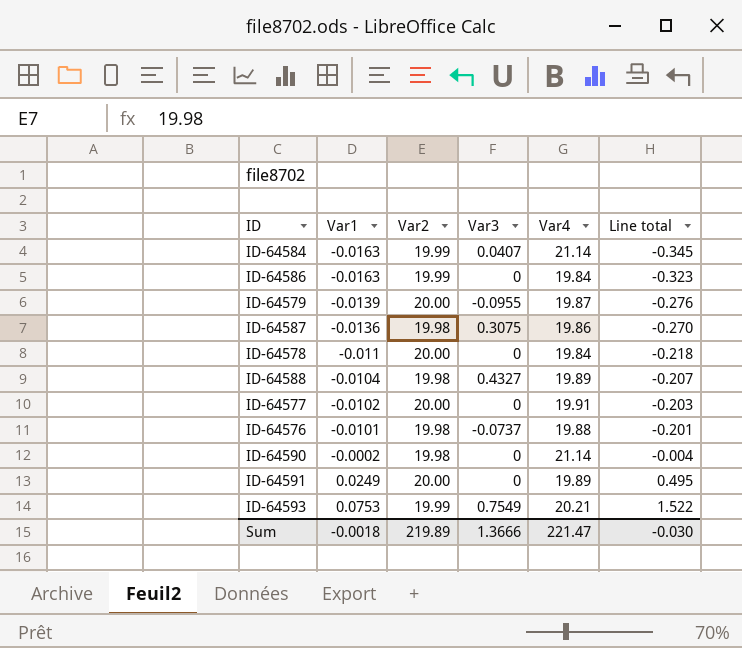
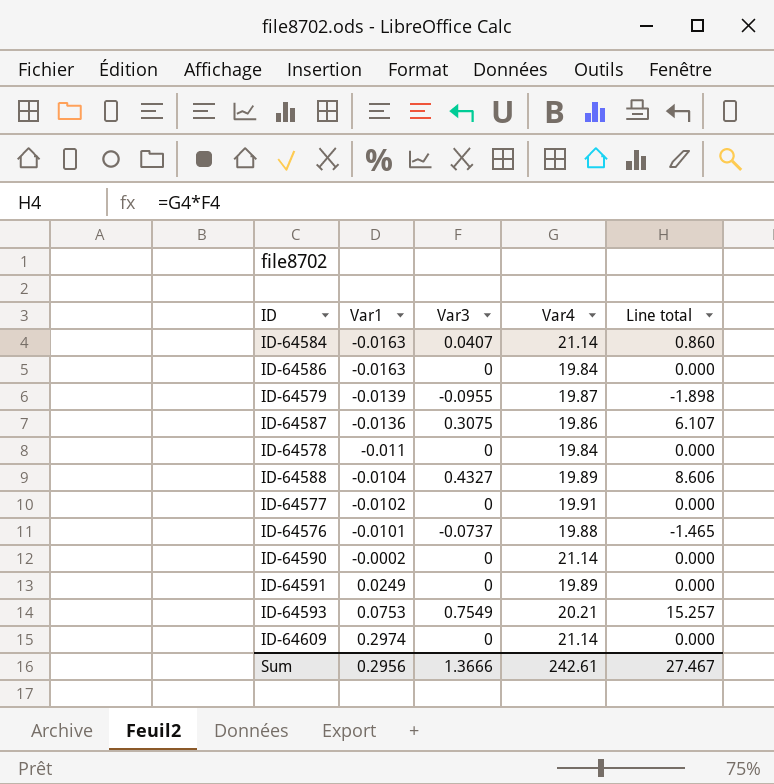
column Var2 | position: 3 -> none
column Line total | formula: [Var1] * [Var4] -> [Var3] * [Var4]
row ID-64609: none -> 0.2974 | 0 | 21.14 | 0.000
Sum | Var1: -0.0018 -> 0.2956
Sum | Var4: 221.47 -> 242.61
Sum | Line total: -0.030 -> 27.467

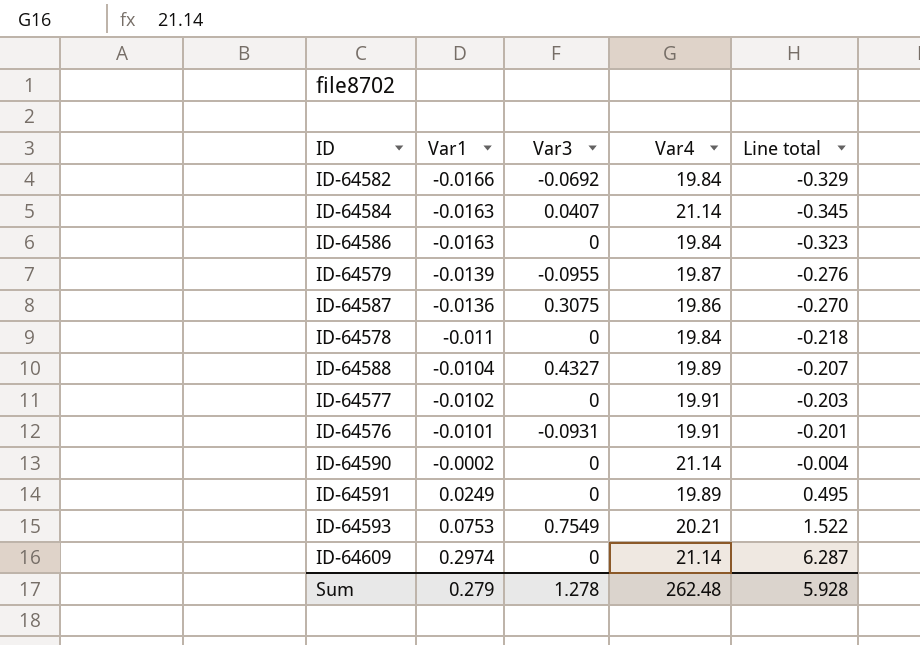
column Line total | formula: [Var3] * [Var4] -> [Var1] * [Var4]
row ID-64582: none -> -0.0166 | -0.0692 | 19.84 | -0.329
ID-64576 | Var3: -0.0737 -> -0.0931
ID-64576 | Var4: 19.88 -> 19.91
Sum | Var1: 0.2956 -> 0.279
Sum | Var3: 1.3666 -> 1.278
Sum | Var4: 242.61 -> 262.48
Sum | Line total: 27.467 -> 5.928

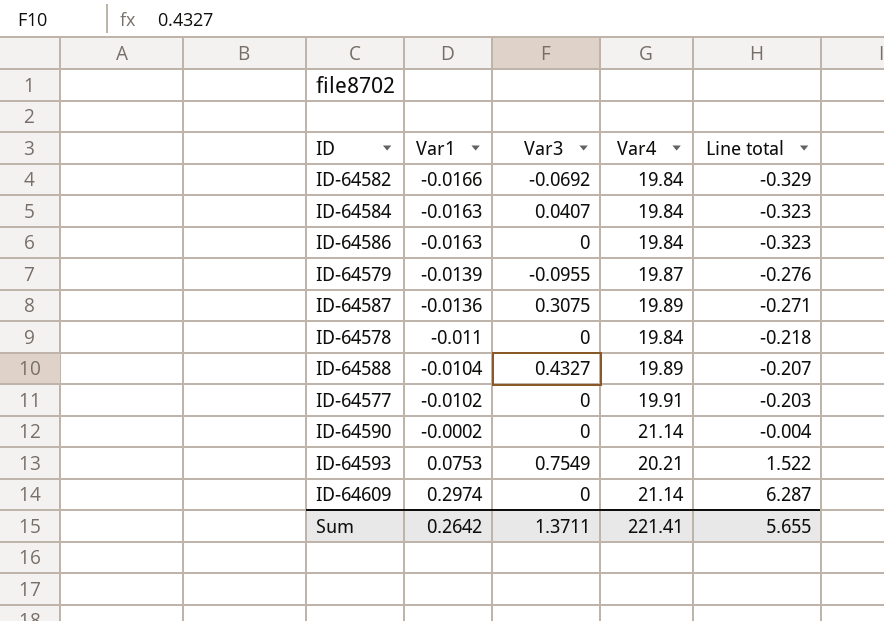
row ID-64576: -0.0101 | -0.0931 | 19.91 | -0.201 -> none
row ID-64591: 0.0249 | 0 | 19.89 | 0.495 -> none
ID-64584 | Var4: 21.14 -> 19.84
ID-64584 | Line total: -0.345 -> -0.323
ID-64587 | Var4: 19.86 -> 19.89
ID-64587 | Line total: -0.270 -> -0.271
Sum | Var1: 0.279 -> 0.2642
Sum | Var3: 1.278 -> 1.3711
Sum | Var4: 262.48 -> 221.41
Sum | Line total: 5.928 -> 5.655

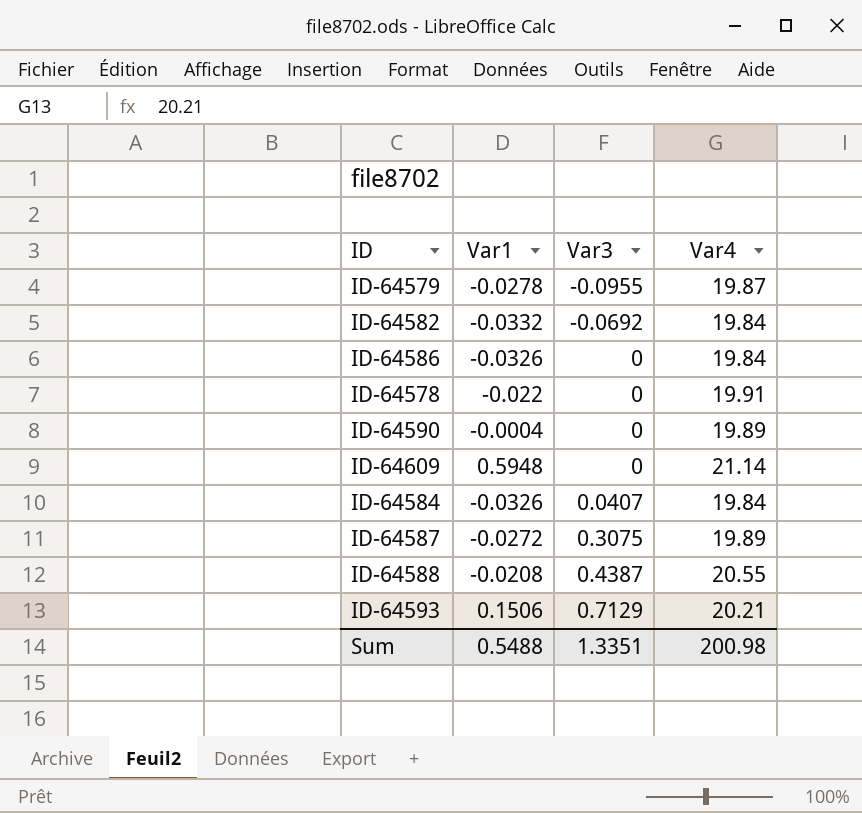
row order: Var1 ascending -> Var3 ascending
column Line total | formula: [Var1] * [Var4] -> none
row ID-64577: -0.0102 | 0 | 19.91 | -0.203 -> none
ID-64579 | Var1: -0.0139 -> -0.0278
ID-64582 | Var1: -0.0166 -> -0.0332
ID-64586 | Var1: -0.0163 -> -0.0326
ID-64578 | Var1: -0.011 -> -0.022
ID-64578 | Var4: 19.84 -> 19.91
ID-64590 | Var1: -0.0002 -> -0.0004
ID-64590 | Var4: 21.14 -> 19.89
ID-64609 | Var1: 0.2974 -> 0.5948
ID-64584 | Var1: -0.0163 -> -0.0326
ID-64587 | Var1: -0.0136 -> -0.0272
ID-64588 | Var1: -0.0104 -> -0.0208
ID-64588 | Var3: 0.4327 -> 0.4387
ID-64588 | Var4: 19.89 -> 20.55
ID-64593 | Var1: 0.0753 -> 0.1506
ID-64593 | Var3: 0.7549 -> 0.7129
Sum | Var1: 0.2642 -> 0.5488
Sum | Var3: 1.3711 -> 1.3351
Sum | Var4: 221.41 -> 200.98

